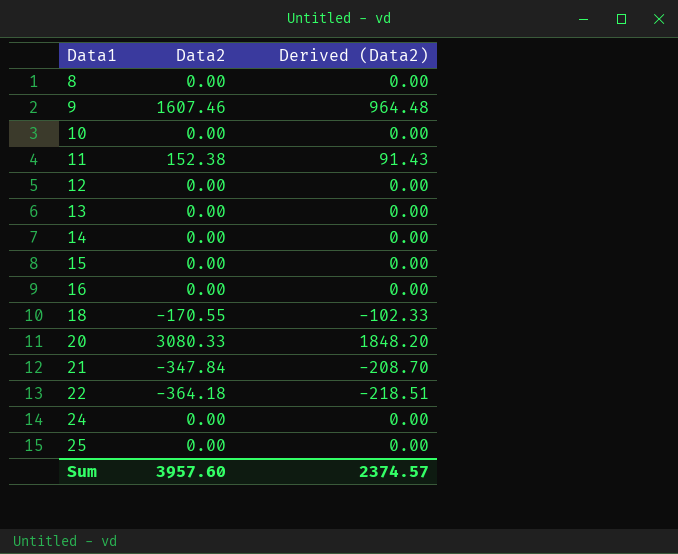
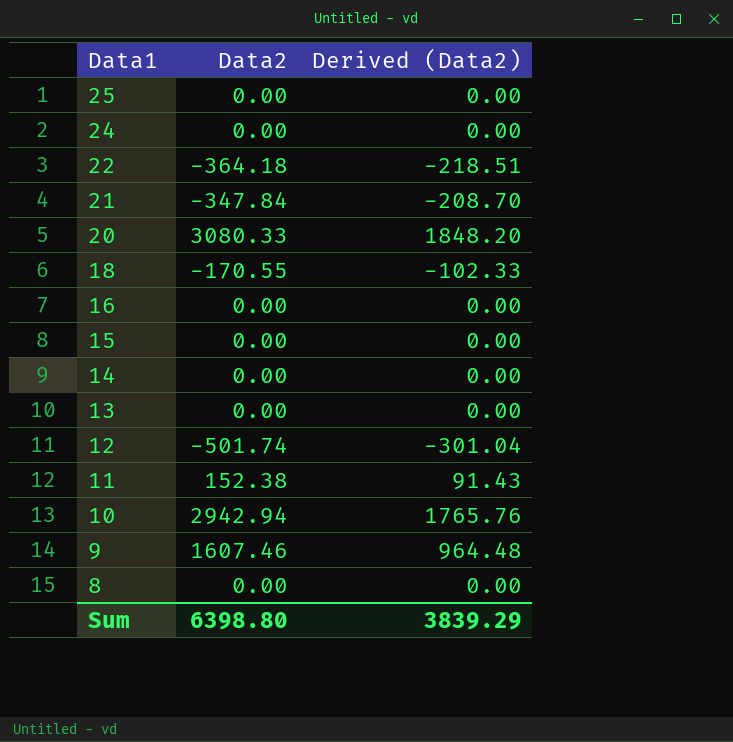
row order: Data1 ascending -> Data1 descending
12 | Data2: 0.00 -> -501.74
12 | Derived (Data2): 0.00 -> -301.04
10 | Data2: 0.00 -> 2942.94
10 | Derived (Data2): 0.00 -> 1765.76
Sum | Data2: 3957.60 -> 6398.80
Sum | Derived (Data2): 2374.57 -> 3839.29

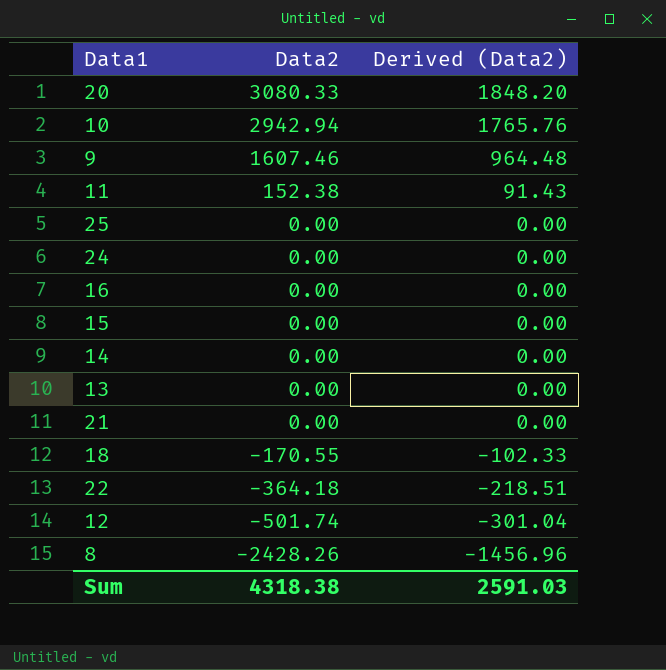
row order: Data1 descending -> Data2 descending
21 | Data2: -347.84 -> 0.00
21 | Derived (Data2): -208.70 -> 0.00
8 | Data2: 0.00 -> -2428.26
8 | Derived (Data2): 0.00 -> -1456.96
Sum | Data2: 6398.80 -> 4318.38
Sum | Derived (Data2): 3839.29 -> 2591.03

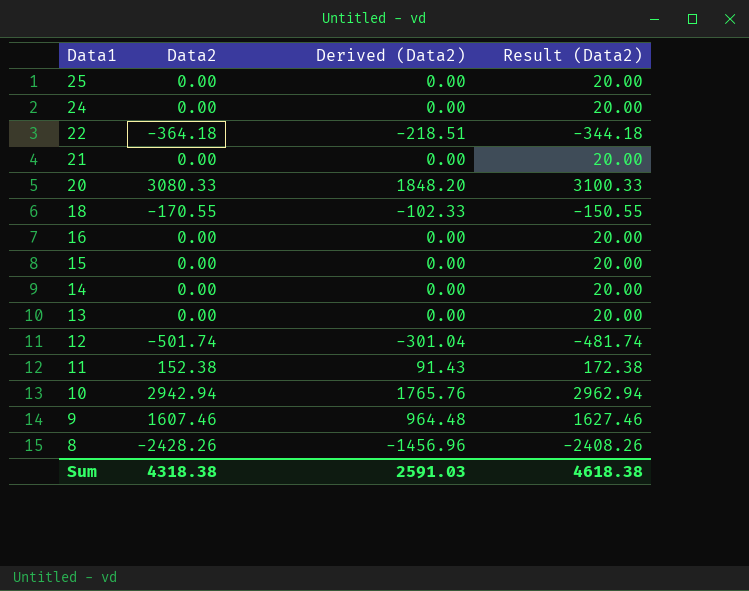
row order: Data2 descending -> Data1 descending
column Result (Data2) | formula: none -> [Data2] + 20

